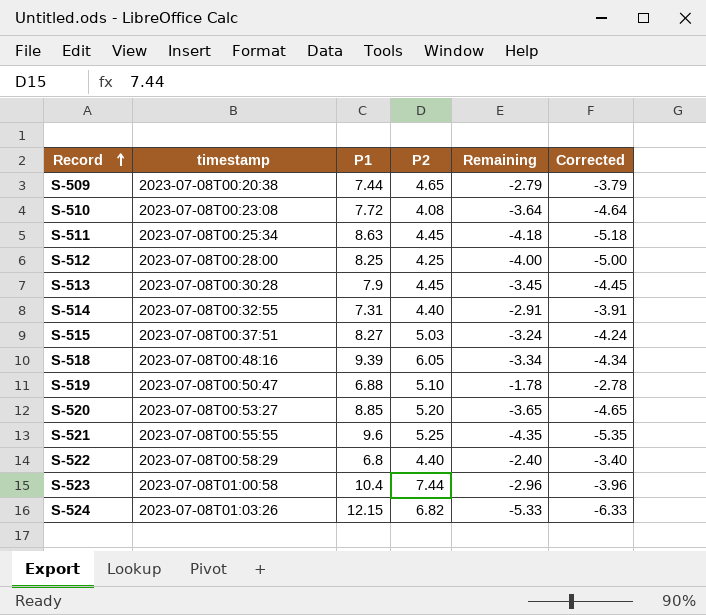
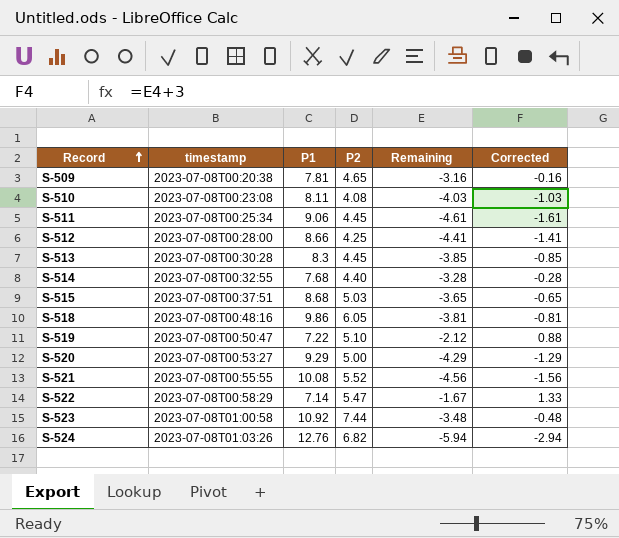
column Corrected | formula: [Remaining] - 1 -> [Remaining] + 3
S-509 | P1: 7.44 -> 7.81
S-509 | Remaining: -2.79 -> -3.16
S-510 | P1: 7.72 -> 8.11
S-510 | Remaining: -3.64 -> -4.03
S-511 | P1: 8.63 -> 9.06
S-511 | Remaining: -4.18 -> -4.61
S-512 | P1: 8.25 -> 8.66
S-512 | Remaining: -4.00 -> -4.41
S-513 | P1: 7.9 -> 8.3
S-513 | Remaining: -3.45 -> -3.85
S-514 | P1: 7.31 -> 7.68
S-514 | Remaining: -2.91 -> -3.28
S-515 | P1: 8.27 -> 8.68
S-515 | Remaining: -3.24 -> -3.65
S-518 | P1: 9.39 -> 9.86
S-518 | Remaining: -3.34 -> -3.81
S-519 | P1: 6.88 -> 7.22
S-519 | Remaining: -1.78 -> -2.12
S-520 | P1: 8.85 -> 9.29
S-520 | P2: 5.20 -> 5.00
S-520 | Remaining: -3.65 -> -4.29
S-521 | P1: 9.6 -> 10.08
S-521 | P2: 5.25 -> 5.52
S-521 | Remaining: -4.35 -> -4.56
S-522 | P1: 6.8 -> 7.14
S-522 | P2: 4.40 -> 5.47
S-522 | Remaining: -2.40 -> -1.67
S-523 | P1: 10.4 -> 10.92
S-523 | Remaining: -2.96 -> -3.48
S-524 | P1: 12.15 -> 12.76
S-524 | Remaining: -5.33 -> -5.94

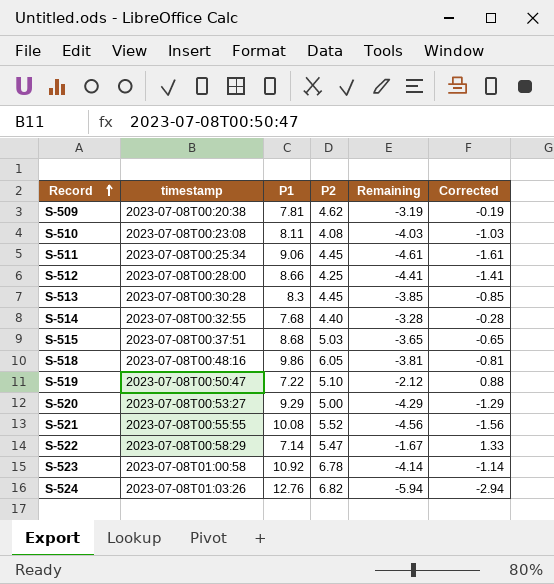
S-509 | P2: 4.65 -> 4.62
S-509 | Remaining: -3.16 -> -3.19
S-509 | Corrected: -0.16 -> -0.19
S-523 | P2: 7.44 -> 6.78
S-523 | Remaining: -3.48 -> -4.14
S-523 | Corrected: -0.48 -> -1.14

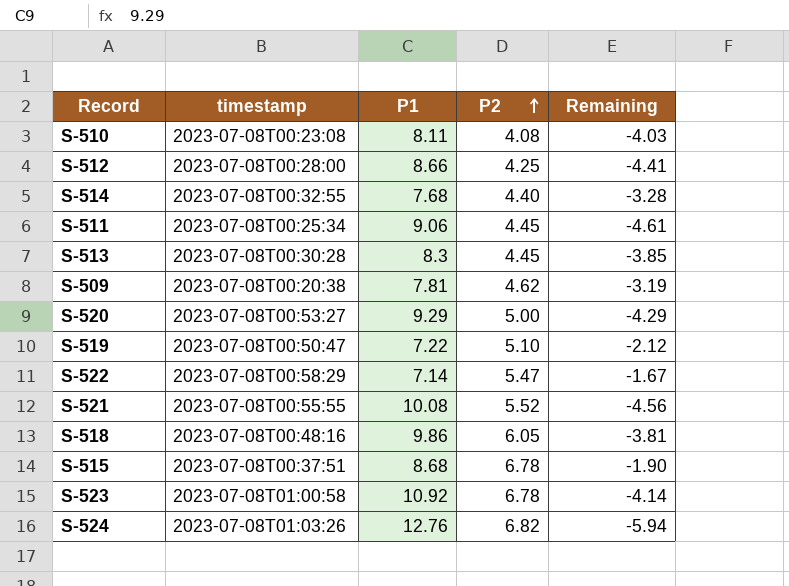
row order: Record ascending -> P2 ascending
column Corrected | formula: [Remaining] + 3 -> none
S-515 | P2: 5.03 -> 6.78
S-515 | Remaining: -3.65 -> -1.90

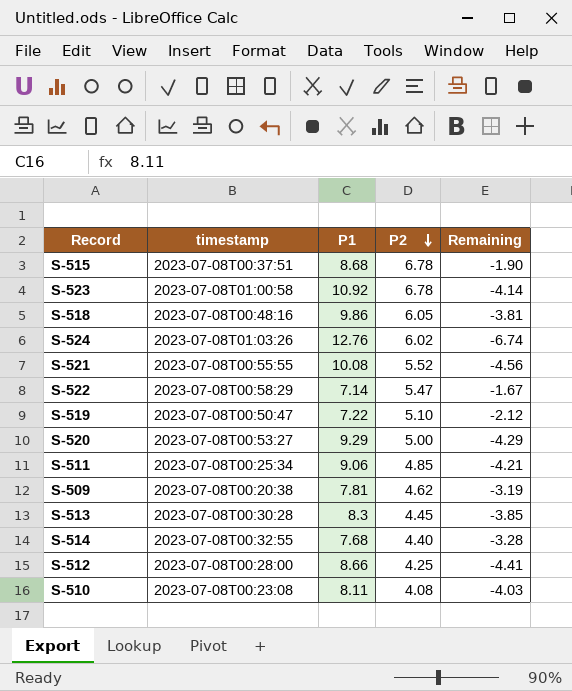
row order: P2 ascending -> P2 descending
S-524 | P2: 6.82 -> 6.02
S-524 | Remaining: -5.94 -> -6.74
S-511 | P2: 4.45 -> 4.85
S-511 | Remaining: -4.61 -> -4.21

